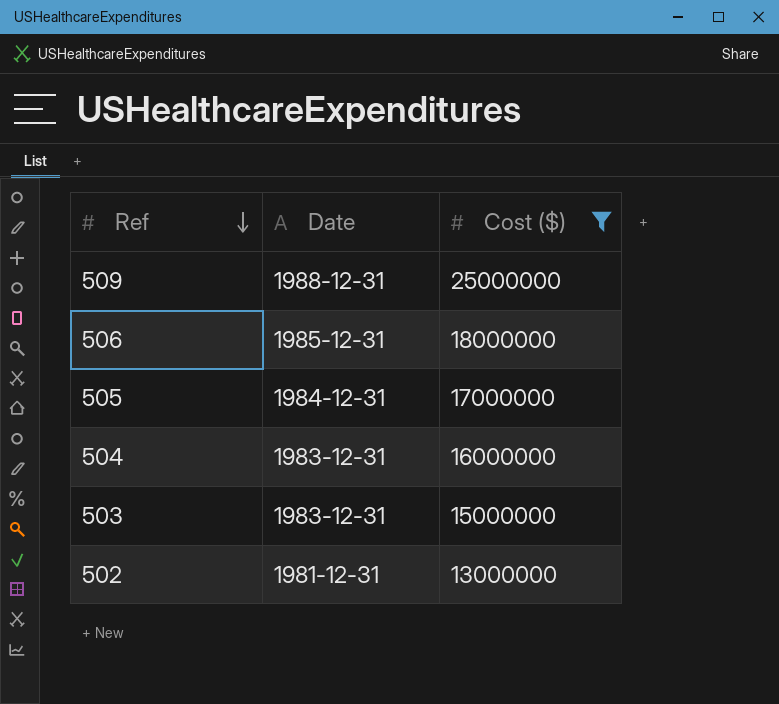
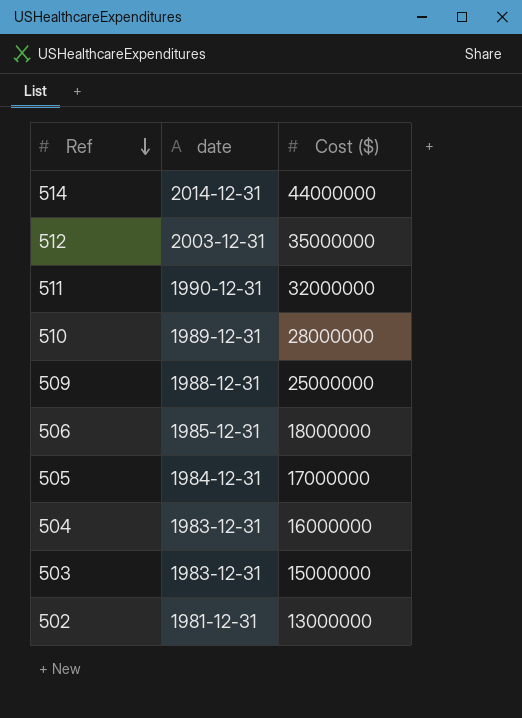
filter: Cost ($) <= 25000000 -> none
column name: Date -> date

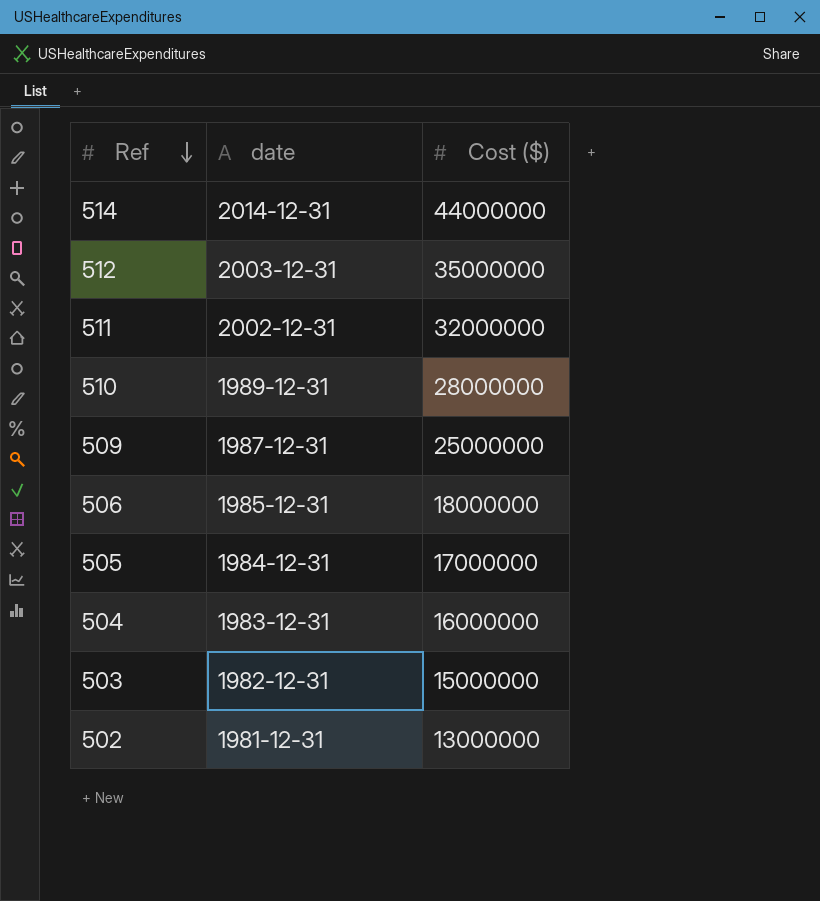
511 | date: 1990-12-31 -> 2002-12-31
509 | date: 1988-12-31 -> 1987-12-31
503 | date: 1983-12-31 -> 1982-12-31

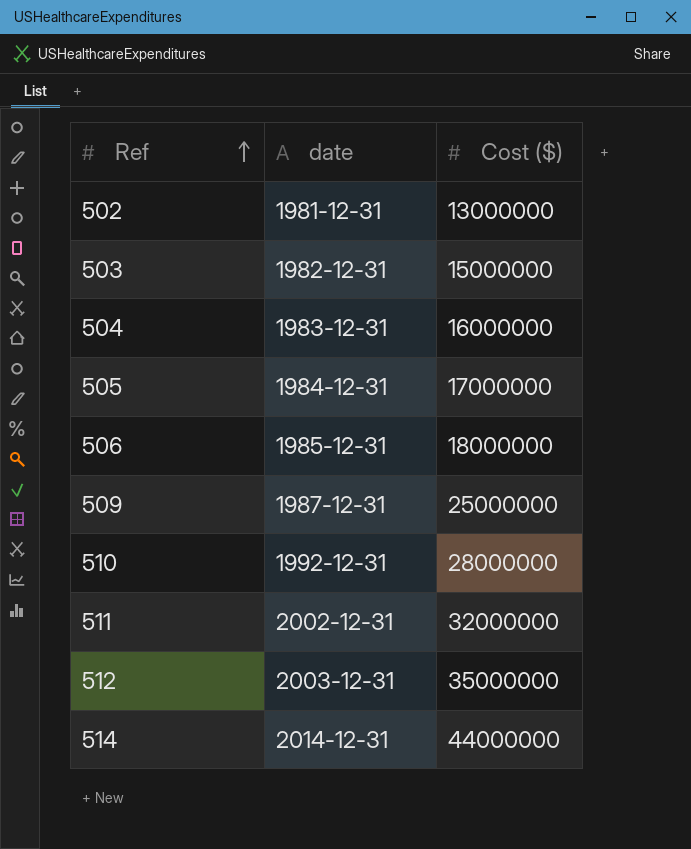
row order: Ref descending -> Ref ascending
510 | date: 1989-12-31 -> 1992-12-31

